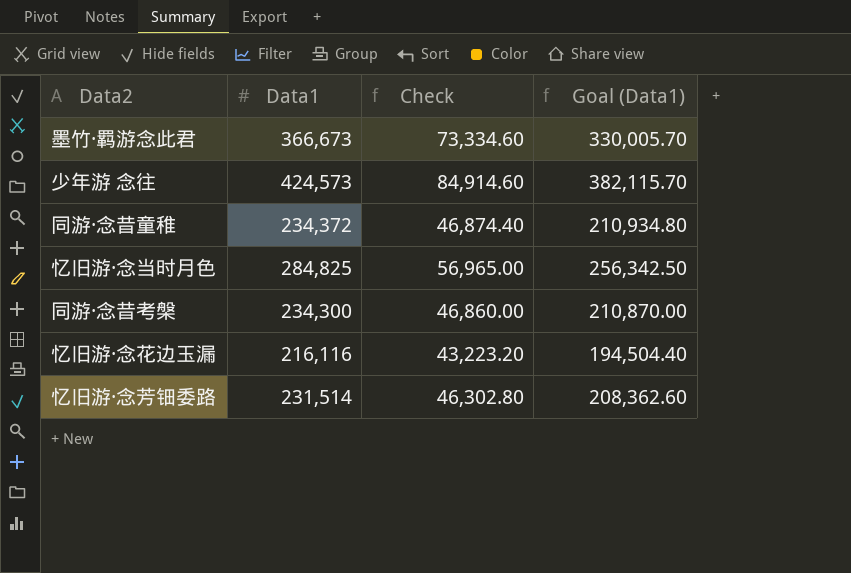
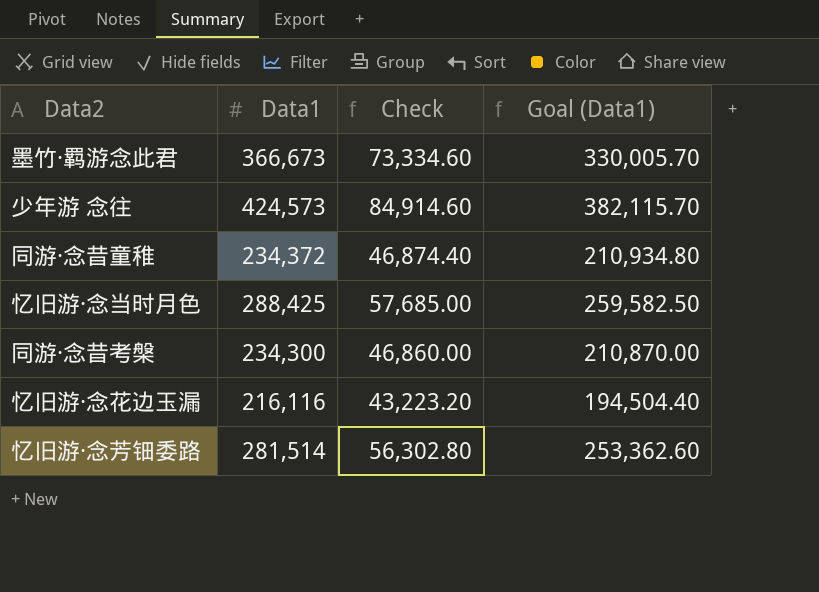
忆旧游·念当时月色 | Data1: 284,825 -> 288,425
忆旧游·念当时月色 | Check: 56,965.00 -> 57,685.00
忆旧游·念当时月色 | Goal (Data1): 256,342.50 -> 259,582.50
忆旧游·念芳钿委路 | Data1: 231,514 -> 281,514
忆旧游·念芳钿委路 | Check: 46,302.80 -> 56,302.80
忆旧游·念芳钿委路 | Goal (Data1): 208,362.60 -> 253,362.60

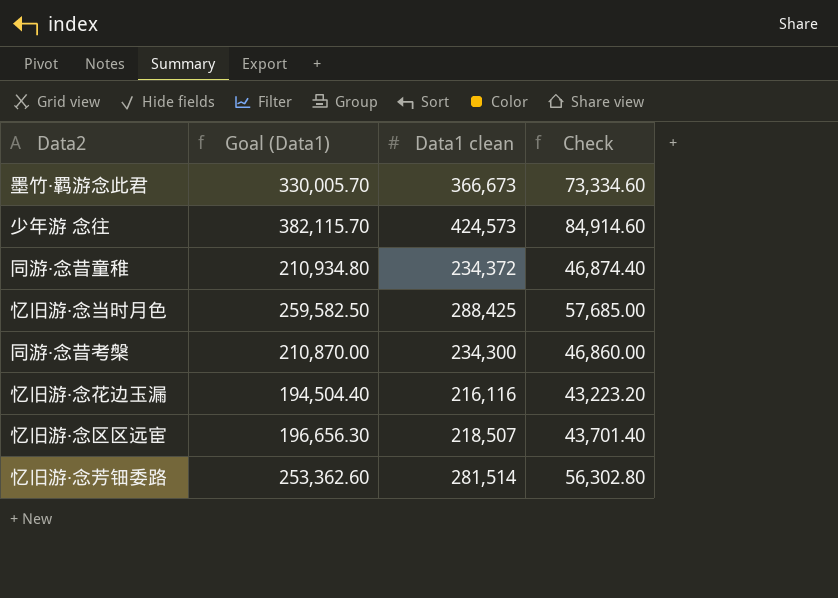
column Goal (Data1) | position: 4 -> 2
column name: Data1 -> Data1 clean
row 忆旧游·念区区远宦: none -> 196,656.30 | 218,507 | 43,701.40

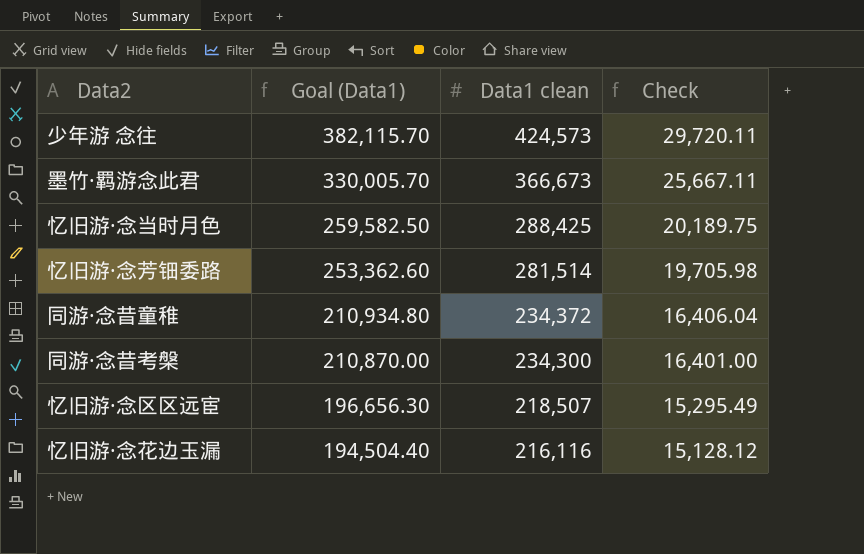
row order: none -> Goal (Data1) descending
column Check | formula: [Data1 clean] * 0.2 -> [Data1 clean] * 0.07

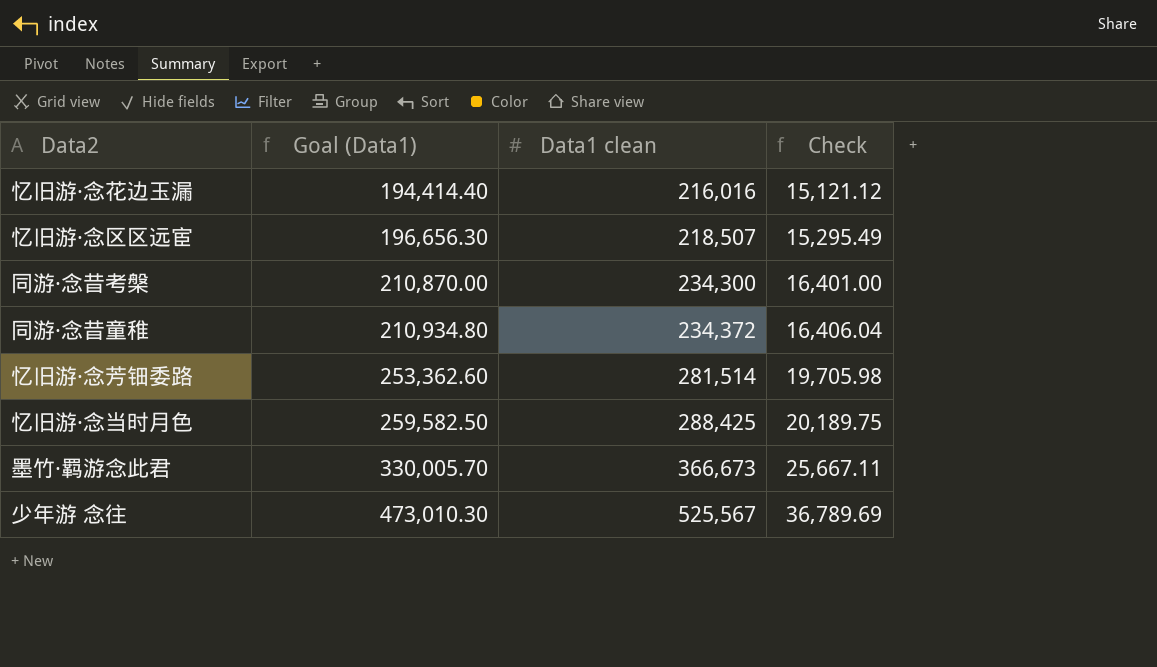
row order: Goal (Data1) descending -> Goal (Data1) ascending
忆旧游·念花边玉漏 | Goal (Data1): 194,504.40 -> 194,414.40
忆旧游·念花边玉漏 | Data1 clean: 216,116 -> 216,016
忆旧游·念花边玉漏 | Check: 15,128.12 -> 15,121.12
少年游 念往 | Goal (Data1): 382,115.70 -> 473,010.30
少年游 念往 | Data1 clean: 424,573 -> 525,567
少年游 念往 | Check: 29,720.11 -> 36,789.69

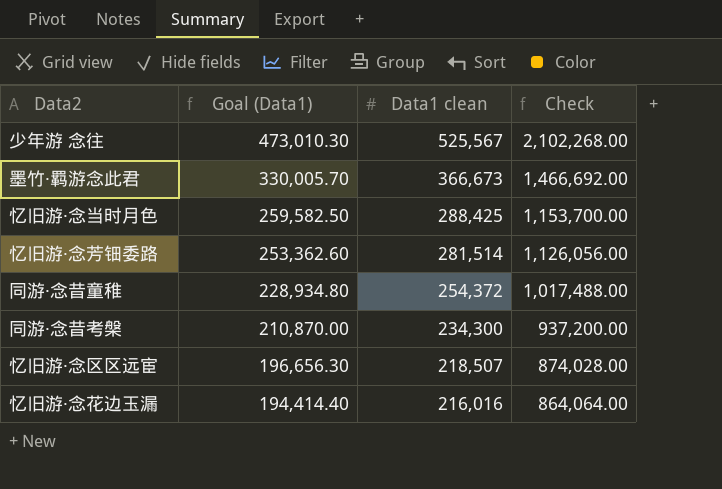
row order: Goal (Data1) ascending -> Goal (Data1) descending
column Check | formula: [Data1 clean] * 0.07 -> [Data1 clean] * 4
同游·念昔童稚 | Goal (Data1): 210,934.80 -> 228,934.80
同游·念昔童稚 | Data1 clean: 234,372 -> 254,372

